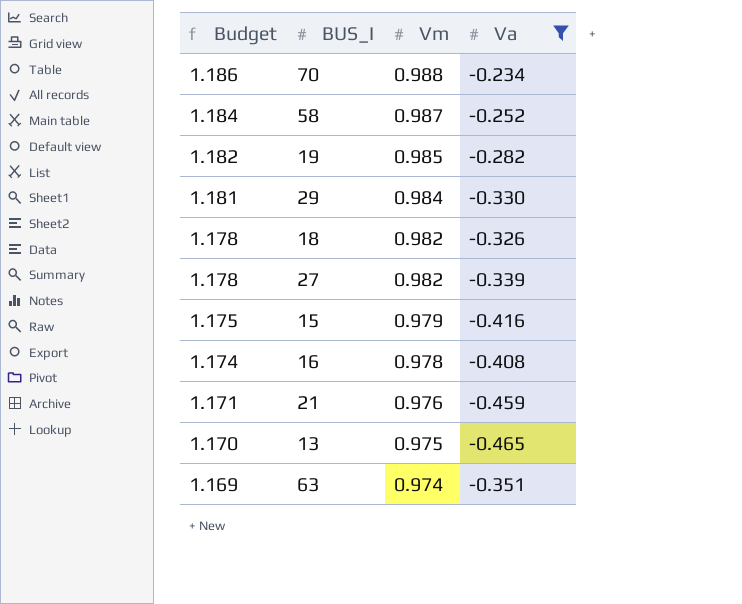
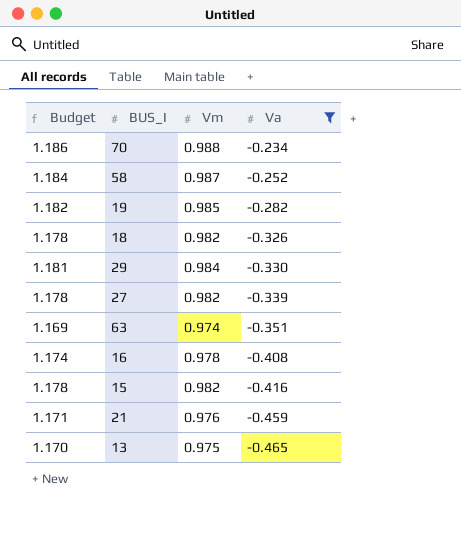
row order: Budget descending -> Va descending
15 | Budget: 1.175 -> 1.178
15 | Vm: 0.979 -> 0.982

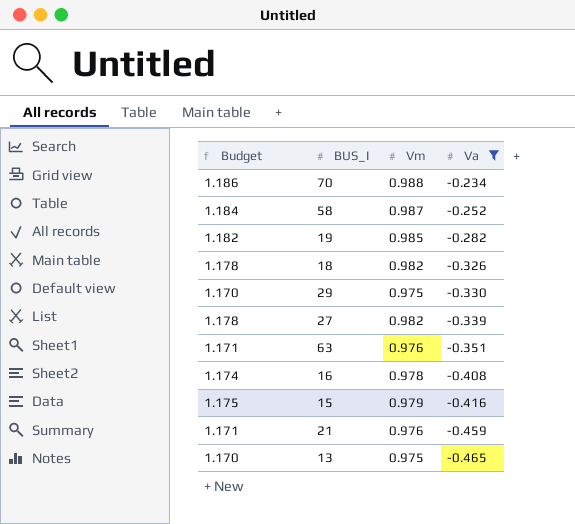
29 | Budget: 1.181 -> 1.170
29 | Vm: 0.984 -> 0.975
63 | Budget: 1.169 -> 1.171
63 | Vm: 0.974 -> 0.976
15 | Budget: 1.178 -> 1.175
15 | Vm: 0.982 -> 0.979

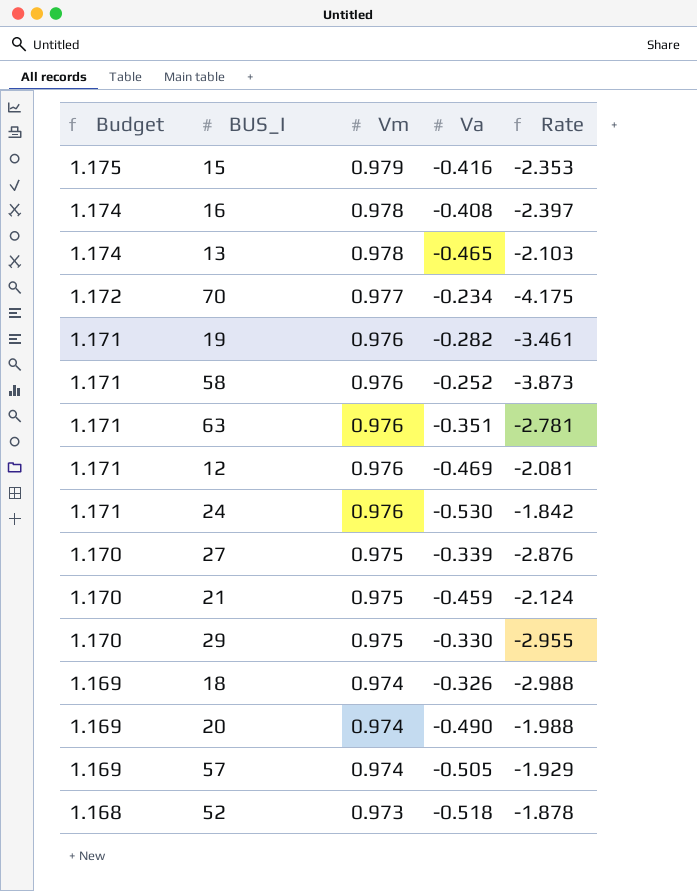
filter: Va >= -0.465 -> none
row order: Va descending -> Budget descending
column Rate | formula: none -> [Vm] / [Va]
13 | Budget: 1.170 -> 1.174
13 | Vm: 0.975 -> 0.978
70 | Budget: 1.186 -> 1.172
70 | Vm: 0.988 -> 0.977
19 | Budget: 1.182 -> 1.171
19 | Vm: 0.985 -> 0.976
58 | Budget: 1.184 -> 1.171
58 | Vm: 0.987 -> 0.976
27 | Budget: 1.178 -> 1.170
27 | Vm: 0.982 -> 0.975
21 | Budget: 1.171 -> 1.170
21 | Vm: 0.976 -> 0.975
18 | Budget: 1.178 -> 1.169
18 | Vm: 0.982 -> 0.974

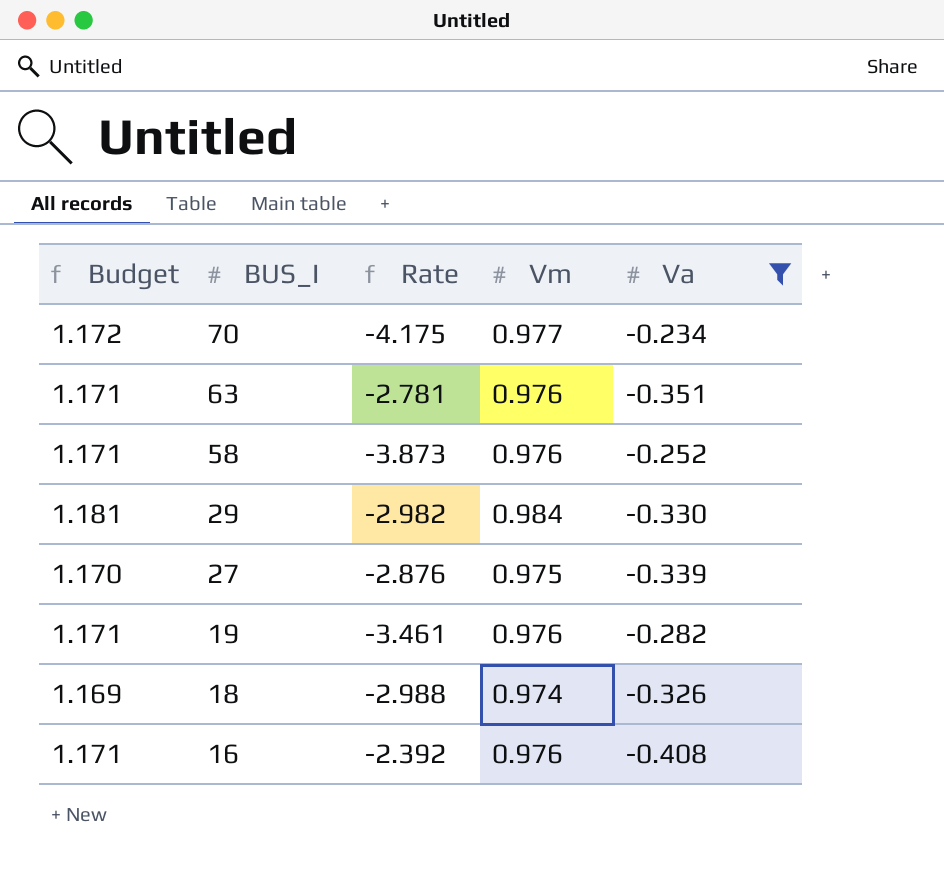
filter: none -> Va >= -0.408
row order: Budget descending -> BUS_I descending
column Rate | position: 5 -> 3
29 | Budget: 1.170 -> 1.181
29 | Rate: -2.955 -> -2.982
29 | Vm: 0.975 -> 0.984
16 | Budget: 1.174 -> 1.171
16 | Rate: -2.397 -> -2.392
16 | Vm: 0.978 -> 0.976

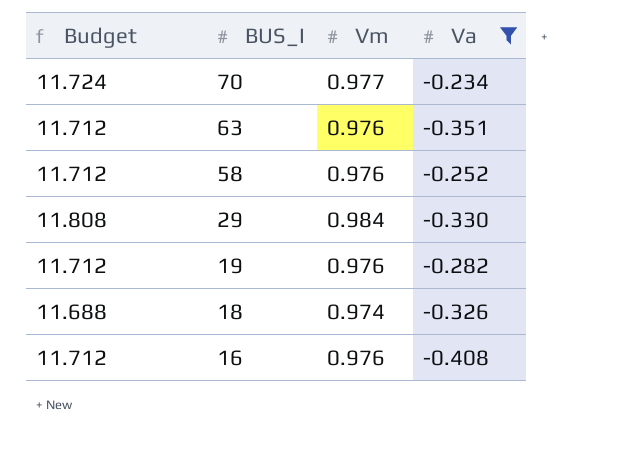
column Rate | formula: [Vm] / [Va] -> none
column Budget | formula: [Vm] * 1.2 -> [Vm] * 12
row 27: 1.170 | -2.876 | 0.975 | -0.339 -> none

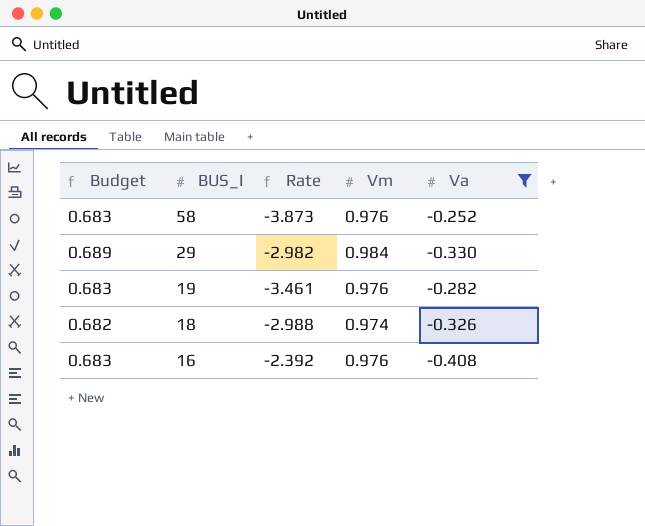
column Budget | formula: [Vm] * 12 -> [Vm] * 0.7
column Rate | formula: none -> [Vm] / [Va]
row 70: 11.724 | 0.977 | -0.234 -> none
row 63: 11.712 | 0.976 | -0.351 -> none

